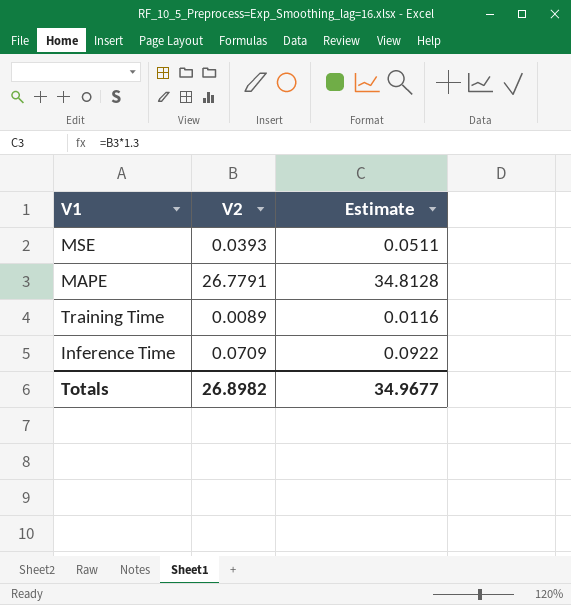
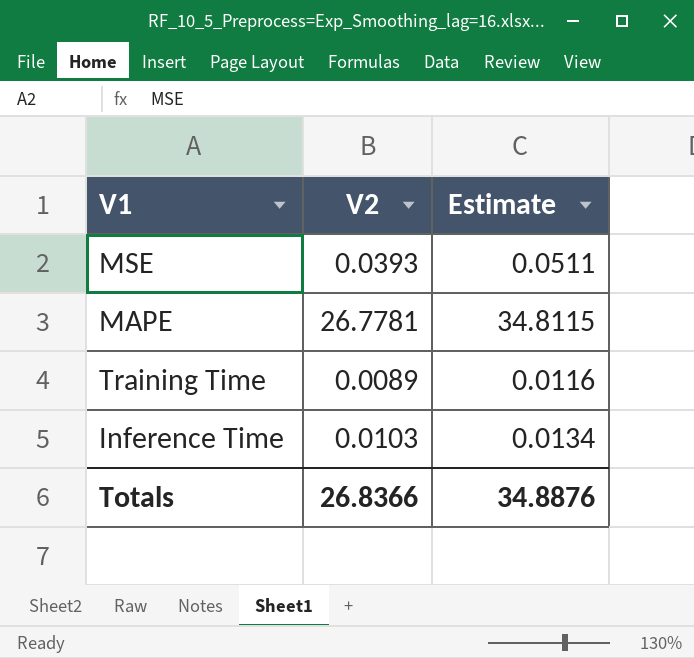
MAPE | V2: 26.7791 -> 26.7781
MAPE | Estimate: 34.8128 -> 34.8115
Inference Time | V2: 0.0709 -> 0.0103
Inference Time | Estimate: 0.0922 -> 0.0134
Totals | V2: 26.8982 -> 26.8366
Totals | Estimate: 34.9677 -> 34.8876

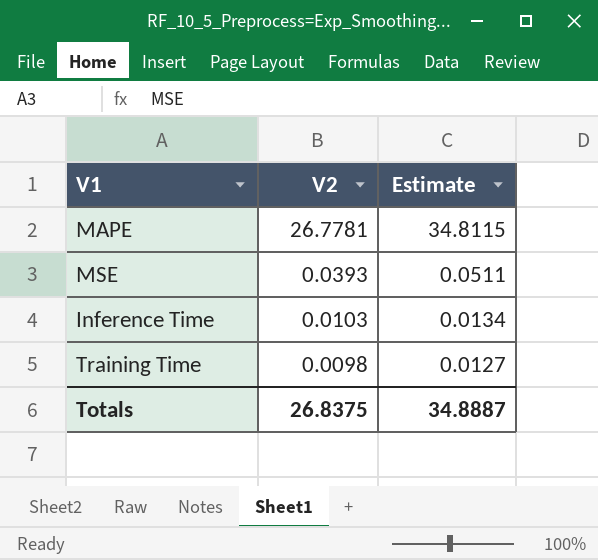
row order: none -> V2 descending
Training Time | V2: 0.0089 -> 0.0098
Training Time | Estimate: 0.0116 -> 0.0127
Totals | V2: 26.8366 -> 26.8375
Totals | Estimate: 34.8876 -> 34.8887

